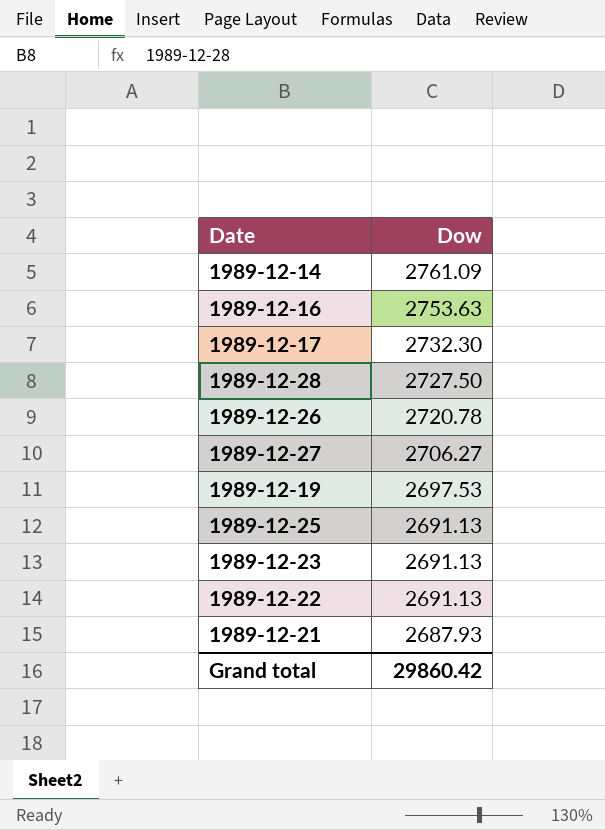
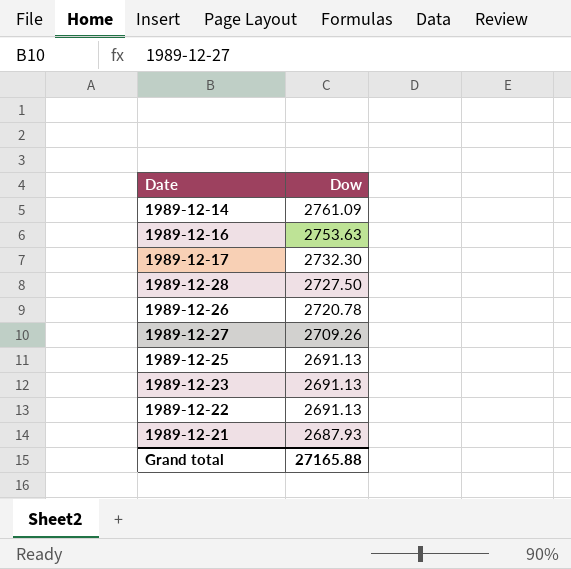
row 1989-12-19: 2697.53 -> none
1989-12-27 | Dow: 2706.27 -> 2709.26
Grand total | Dow: 29860.42 -> 27165.88

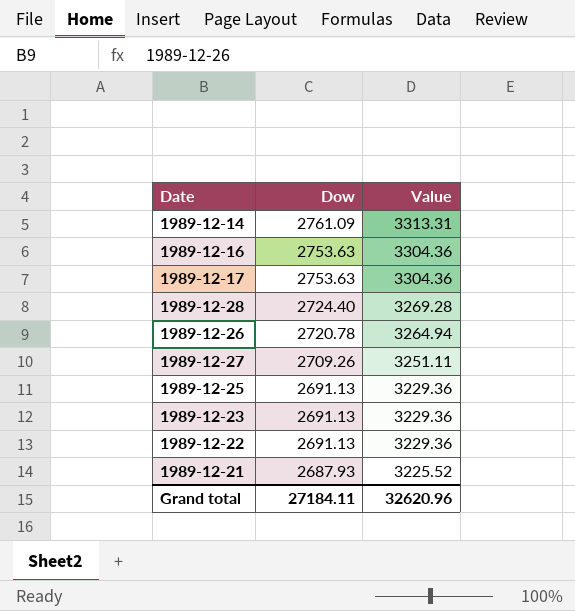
column Value | formula: none -> [Dow] * 1.2
1989-12-17 | Dow: 2732.30 -> 2753.63
1989-12-28 | Dow: 2727.50 -> 2724.40
Grand total | Dow: 27165.88 -> 27184.11

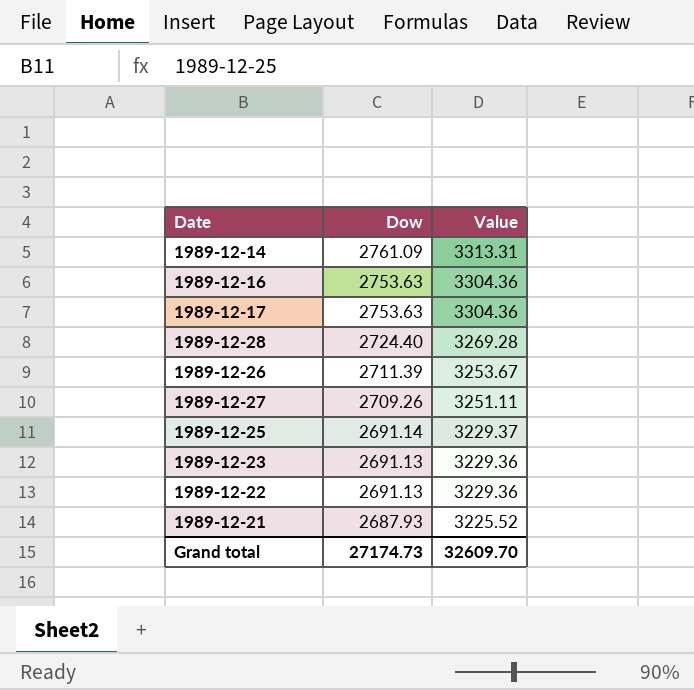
1989-12-26 | Dow: 2720.78 -> 2711.39
1989-12-26 | Value: 3264.94 -> 3253.67
1989-12-25 | Dow: 2691.13 -> 2691.14
1989-12-25 | Value: 3229.36 -> 3229.37
Grand total | Dow: 27184.11 -> 27174.73
Grand total | Value: 32620.96 -> 32609.70

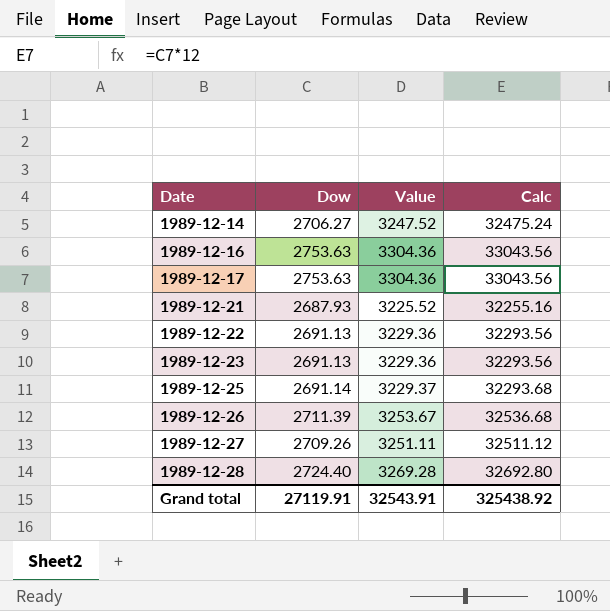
row order: Dow descending -> Date ascending
column Calc | formula: none -> [Dow] * 12
1989-12-14 | Dow: 2761.09 -> 2706.27
1989-12-14 | Value: 3313.31 -> 3247.52
Grand total | Dow: 27174.73 -> 27119.91
Grand total | Value: 32609.70 -> 32543.91

